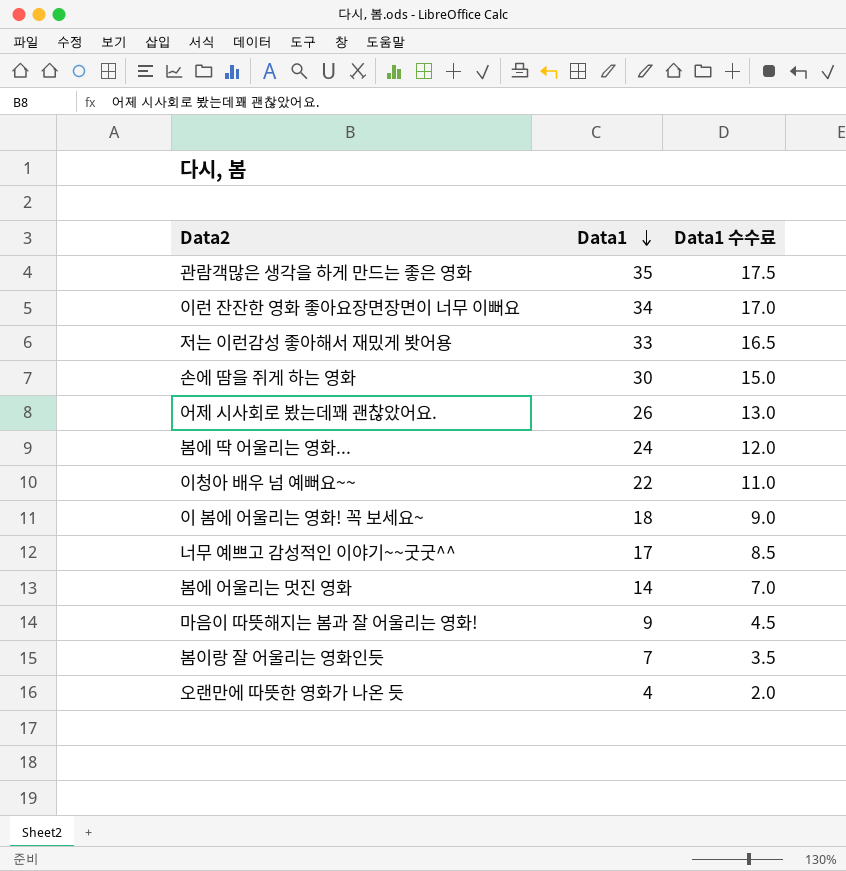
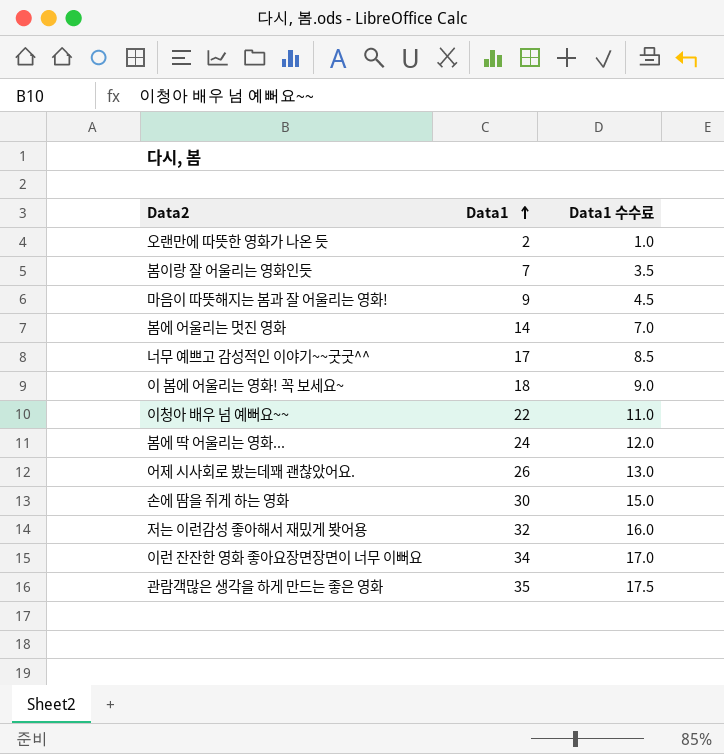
row order: Data1 descending -> Data1 ascending
오랜만에 따뜻한 영화가 나온 듯 | Data1: 4 -> 2
오랜만에 따뜻한 영화가 나온 듯 | Data1 수수료: 2.0 -> 1.0
저는 이런감성 좋아해서 재밌게 봣어용 | Data1: 33 -> 32
저는 이런감성 좋아해서 재밌게 봣어용 | Data1 수수료: 16.5 -> 16.0

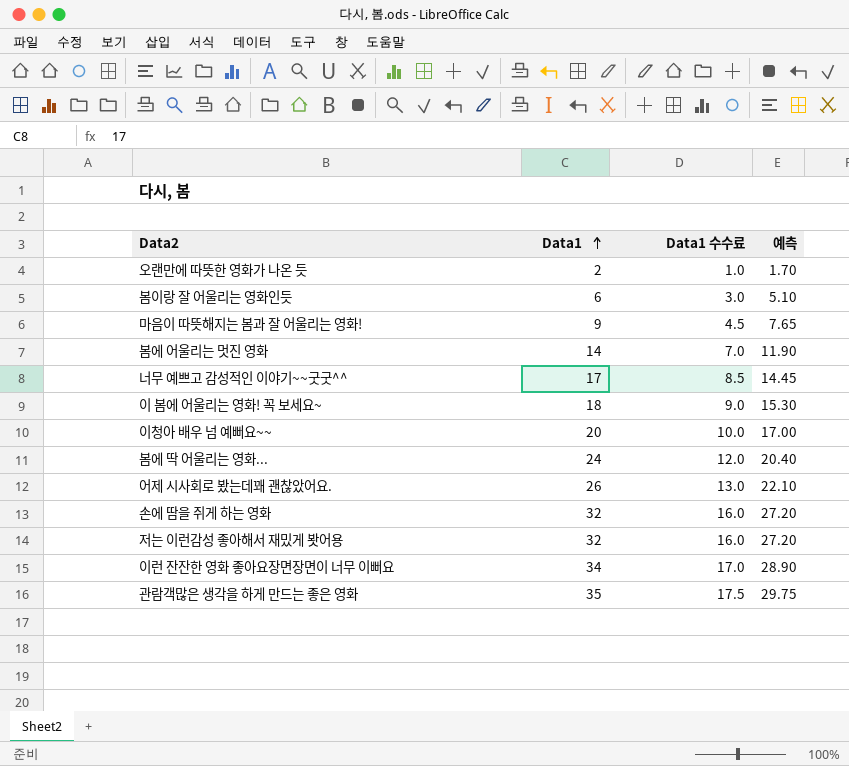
column 예측 | formula: none -> [Data1] * 0.85
봄이랑 잘 어울리는 영화인듯 | Data1: 7 -> 6
봄이랑 잘 어울리는 영화인듯 | Data1 수수료: 3.5 -> 3.0
이청아 배우 넘 예뻐요~~ | Data1: 22 -> 20
이청아 배우 넘 예뻐요~~ | Data1 수수료: 11.0 -> 10.0
손에 땀을 쥐게 하는 영화 | Data1: 30 -> 32
손에 땀을 쥐게 하는 영화 | Data1 수수료: 15.0 -> 16.0

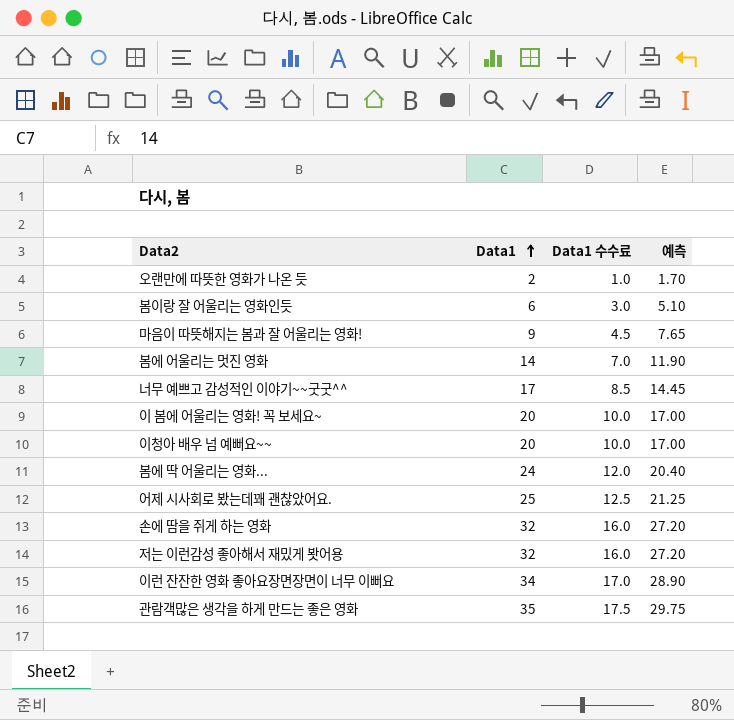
이 봄에 어울리는 영화! 꼭 보세요~ | Data1: 18 -> 20
이 봄에 어울리는 영화! 꼭 보세요~ | Data1 수수료: 9.0 -> 10.0
이 봄에 어울리는 영화! 꼭 보세요~ | 예측: 15.30 -> 17.00
어제 시사회로 봤는데꽤 괜찮았어요. | Data1: 26 -> 25
어제 시사회로 봤는데꽤 괜찮았어요. | Data1 수수료: 13.0 -> 12.5
어제 시사회로 봤는데꽤 괜찮았어요. | 예측: 22.10 -> 21.25

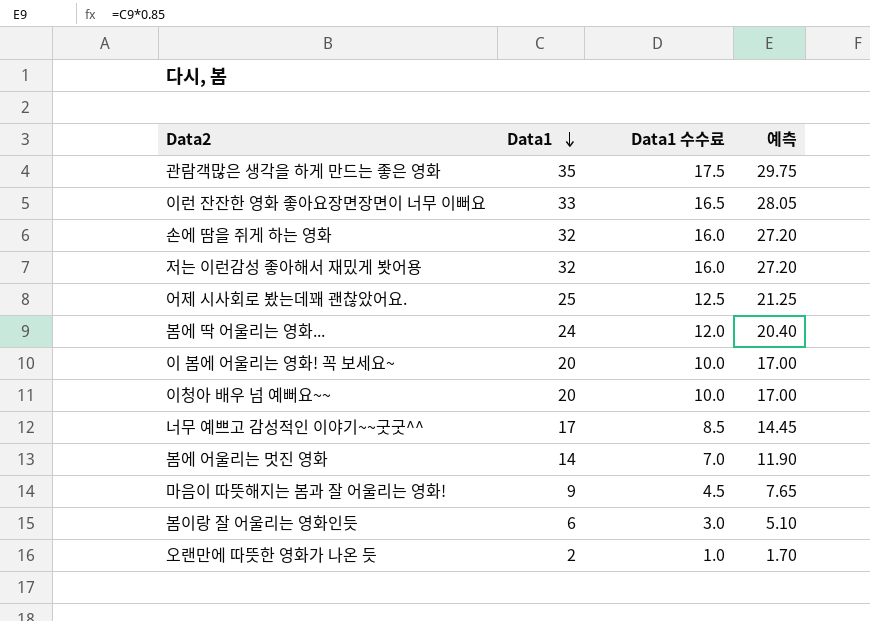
row order: Data1 ascending -> Data1 descending
이런 잔잔한 영화 좋아요장면장면이 너무 이뻐요 | Data1: 34 -> 33
이런 잔잔한 영화 좋아요장면장면이 너무 이뻐요 | Data1 수수료: 17.0 -> 16.5
이런 잔잔한 영화 좋아요장면장면이 너무 이뻐요 | 예측: 28.90 -> 28.05

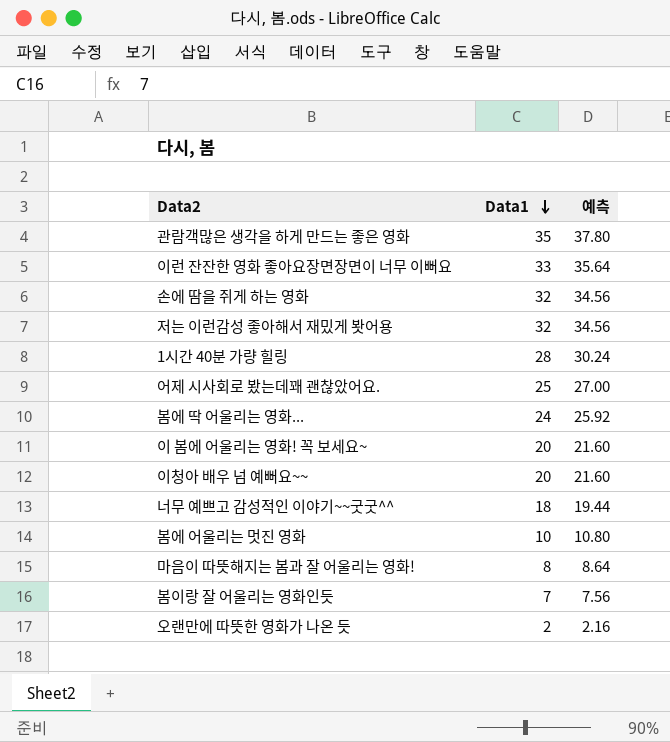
column Data1 수수료 | formula: [Data1] * 0.5 -> none
column 예측 | formula: [Data1] * 0.85 -> [Data1] * 1.08
row 1시간 40분 가량 힐링: none -> 28 | 30.24
너무 예쁘고 감성적인 이야기~~굿굿^^ | Data1: 17 -> 18
봄에 어울리는 멋진 영화 | Data1: 14 -> 10
마음이 따뜻해지는 봄과 잘 어울리는 영화! | Data1: 9 -> 8
봄이랑 잘 어울리는 영화인듯 | Data1: 6 -> 7

